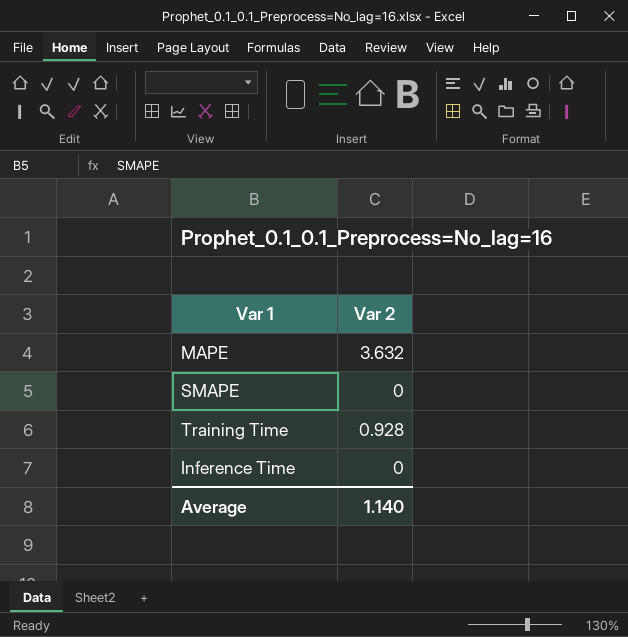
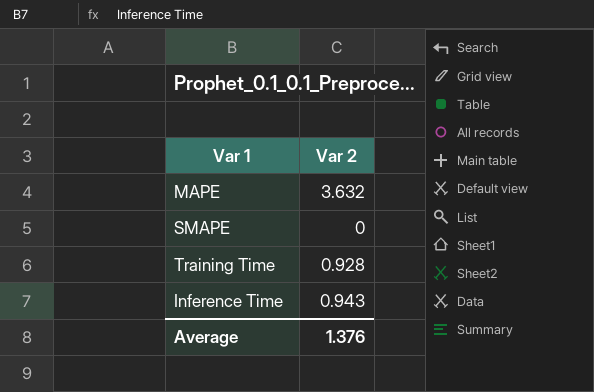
Inference Time | Var 2: 0 -> 0.943
Average | Var 2: 1.140 -> 1.376

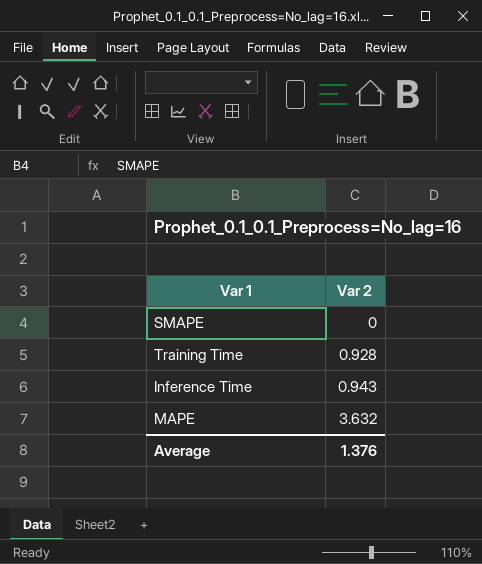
row order: none -> Var 2 ascending

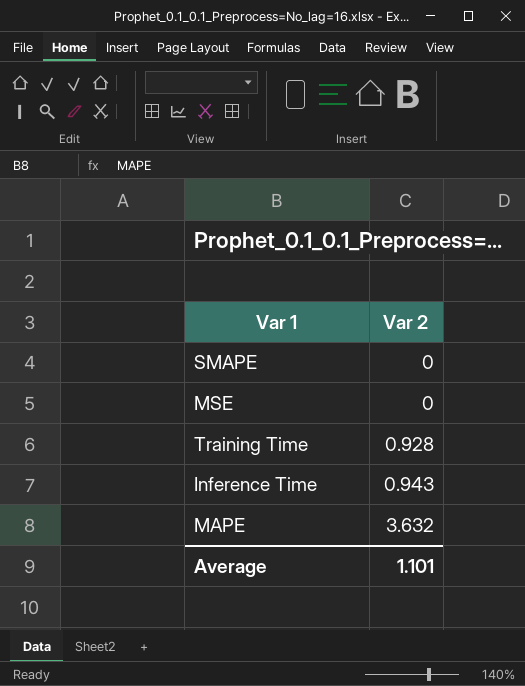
row MSE: none -> 0
Average | Var 2: 1.376 -> 1.101

